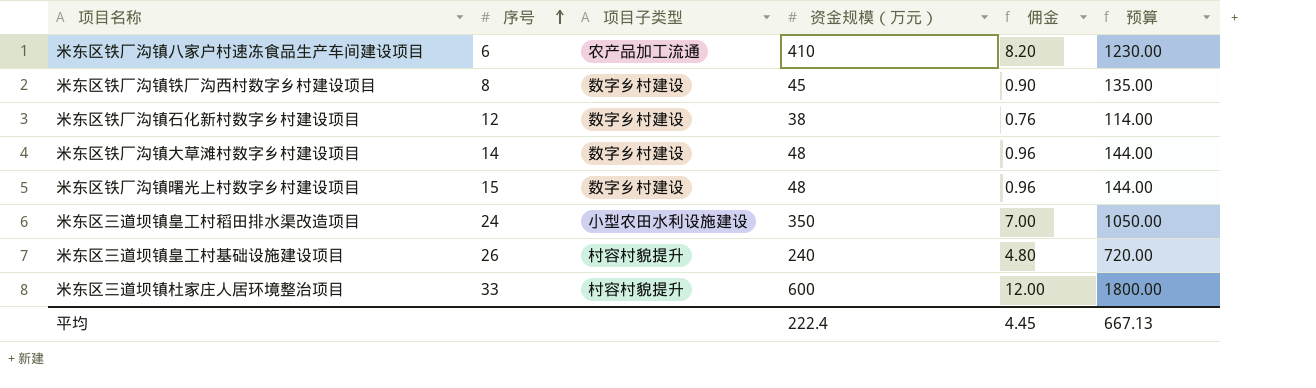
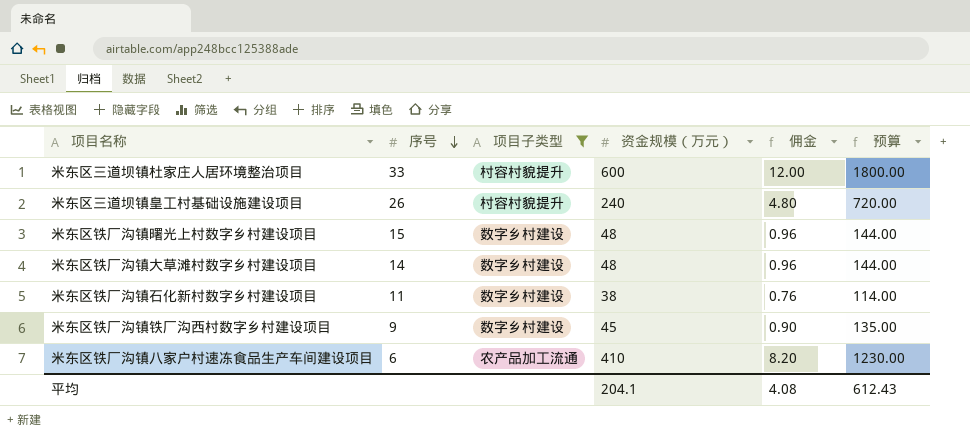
filter: none -> 项目子类型 != 小型农田水利设施建设
row order: 序号 ascending -> 序号 descending
米东区铁厂沟镇石化新村数字乡村建设项目 | 序号: 12 -> 11
米东区铁厂沟镇铁厂沟西村数字乡村建设项目 | 序号: 8 -> 9
平均 | 资金规模（万元）: 222.4 -> 204.1
平均 | 佣金: 4.45 -> 4.08
平均 | 预算: 667.13 -> 612.43

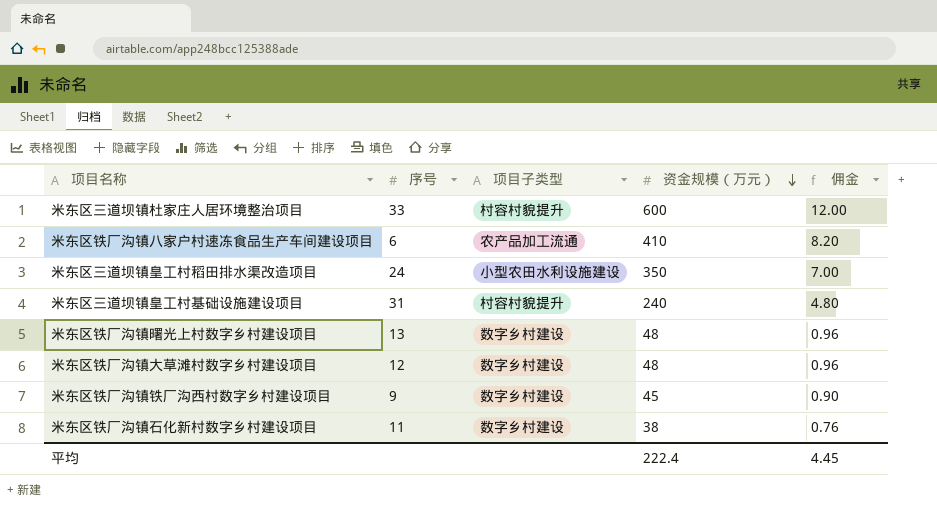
filter: 项目子类型 != 小型农田水利设施建设 -> none
row order: 序号 descending -> 资金规模（万元） descending
column 预算 | formula: [资金规模（万元）] * 3 -> none
米东区三道坝镇皇工村基础设施建设项目 | 序号: 26 -> 31
米东区铁厂沟镇曙光上村数字乡村建设项目 | 序号: 15 -> 13
米东区铁厂沟镇大草滩村数字乡村建设项目 | 序号: 14 -> 12
平均 | 资金规模（万元）: 204.1 -> 222.4
平均 | 佣金: 4.08 -> 4.45

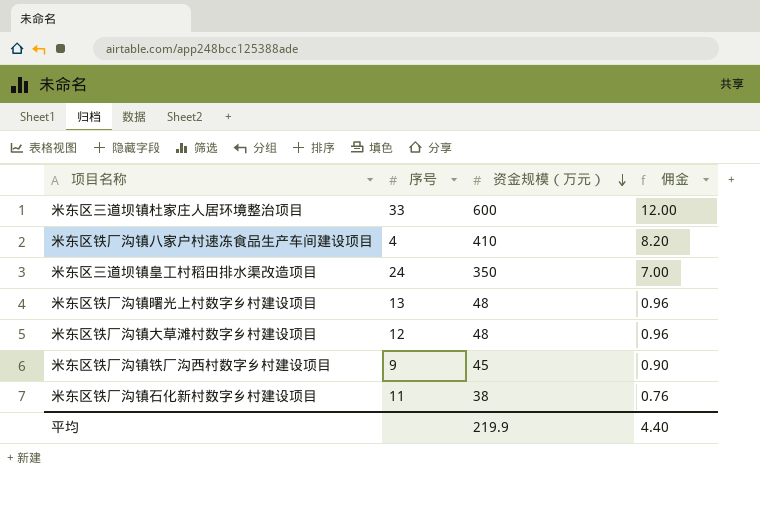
column 项目子类型 | position: 3 -> none
row 米东区三道坝镇皇工村基础设施建设项目: 31 | 村容村貌提升 | 240 | 4.80 -> none
米东区铁厂沟镇八家户村速冻食品生产车间建设项目 | 序号: 6 -> 4
平均 | 资金规模（万元）: 222.4 -> 219.9
平均 | 佣金: 4.45 -> 4.40

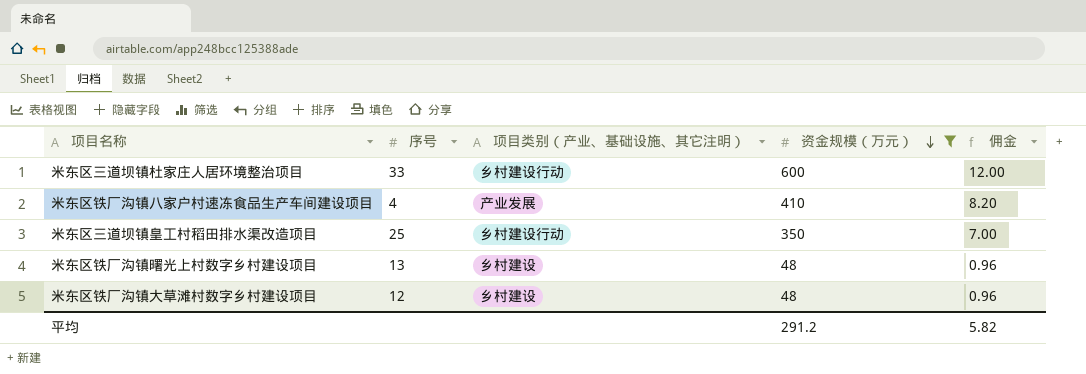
filter: none -> 资金规模（万元） >= 48
column 项目类别（产业、基础设施、其它注明） | position: none -> 3
米东区三道坝镇皇工村稻田排水渠改造项目 | 序号: 24 -> 25
平均 | 资金规模（万元）: 219.9 -> 291.2
平均 | 佣金: 4.40 -> 5.82

